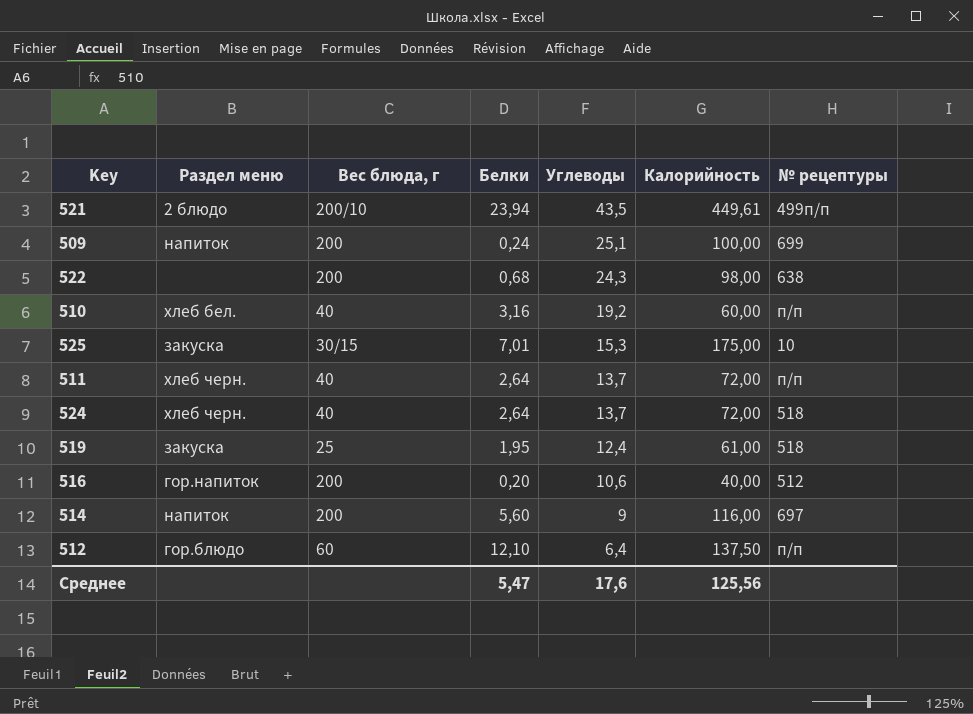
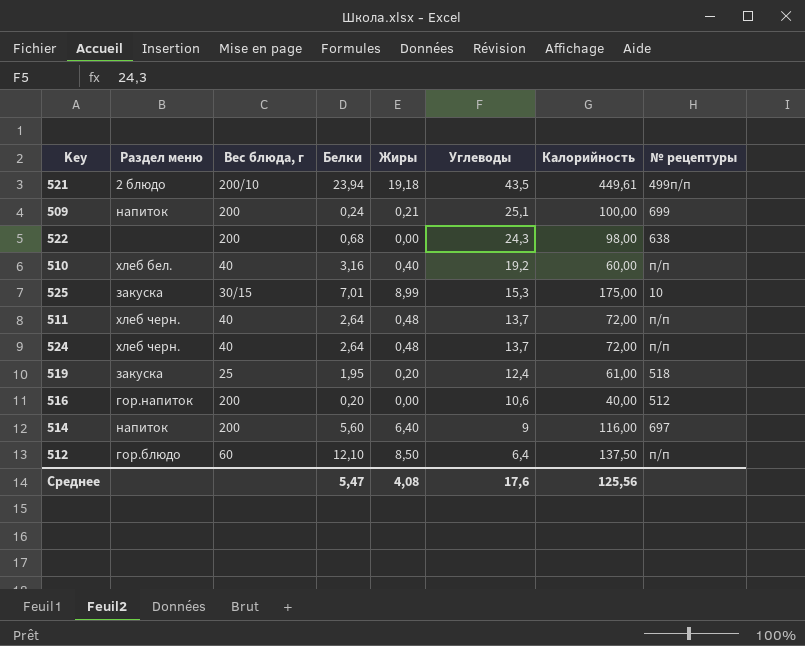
column Жиры | position: none -> 5
524 | № рецептуры: 518 -> п/п

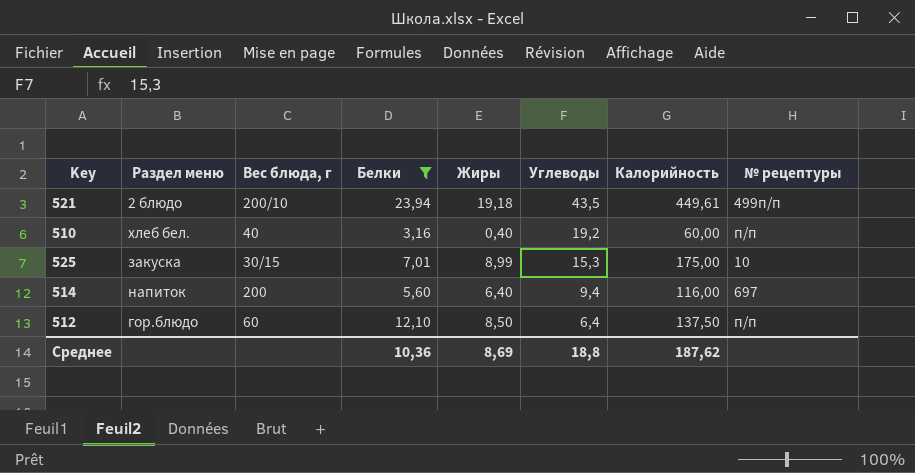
filter: none -> Белки >= 3,16
514 | Углеводы: 9 -> 9,4
Среднее | Белки: 5,47 -> 10,36
Среднее | Жиры: 4,08 -> 8,69
Среднее | Углеводы: 17,6 -> 18,8
Среднее | Калорийность: 125,56 -> 187,62

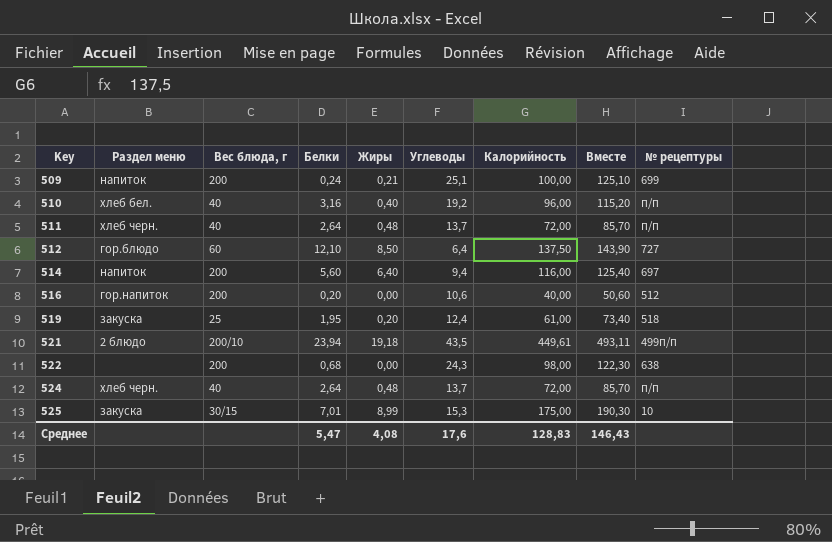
filter: Белки >= 3,16 -> none
row order: Углеводы descending -> Key ascending
column Вместе | formula: none -> [Углеводы] + [Калорийность]
510 | Калорийность: 60,00 -> 96,00
512 | № рецептуры: п/п -> 727
Среднее | Белки: 10,36 -> 5,47
Среднее | Жиры: 8,69 -> 4,08
Среднее | Углеводы: 18,8 -> 17,6
Среднее | Калорийность: 187,62 -> 128,83

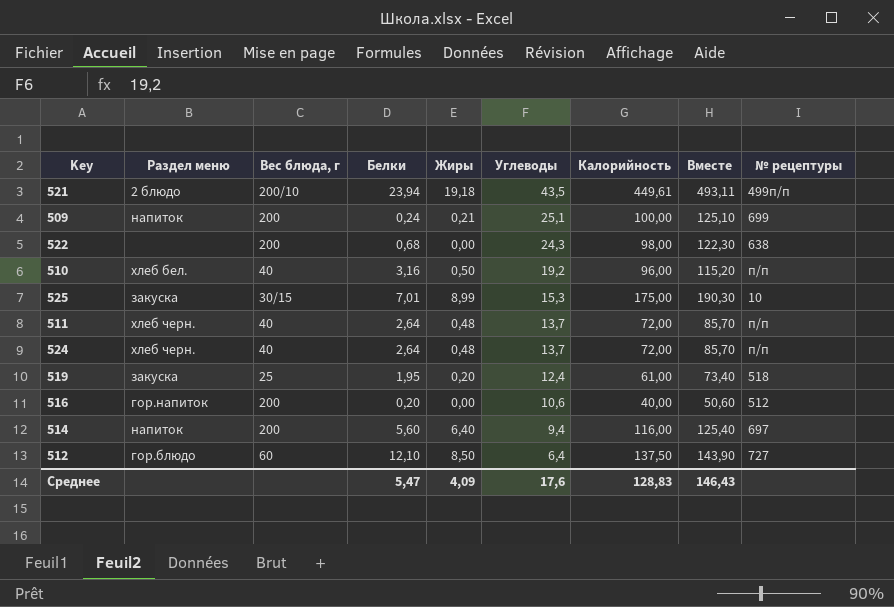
row order: Key ascending -> Углеводы descending
510 | Жиры: 0,40 -> 0,50
Среднее | Жиры: 4,08 -> 4,09

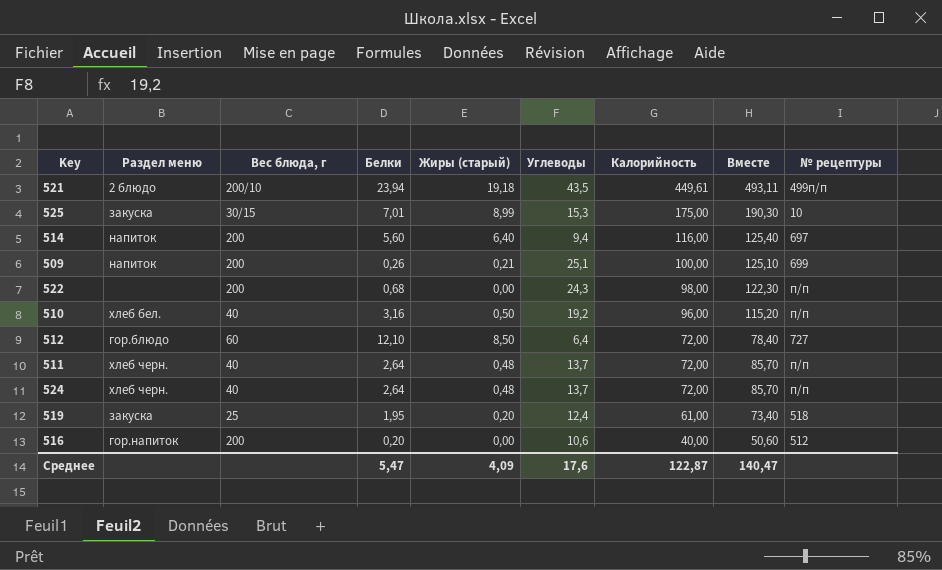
row order: Углеводы descending -> Калорийность descending
column name: Жиры -> Жиры (старый)
509 | Белки: 0,24 -> 0,26
522 | № рецептуры: 638 -> п/п
512 | Калорийность: 137,50 -> 72,00
512 | Вместе: 143,90 -> 78,40
Среднее | Калорийность: 128,83 -> 122,87
Среднее | Вместе: 146,43 -> 140,47

